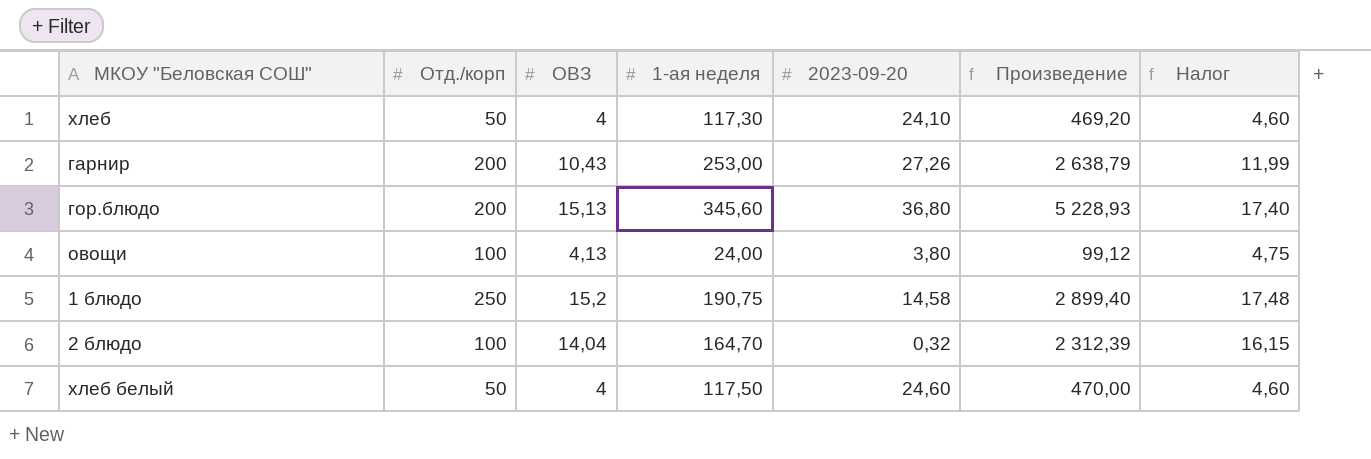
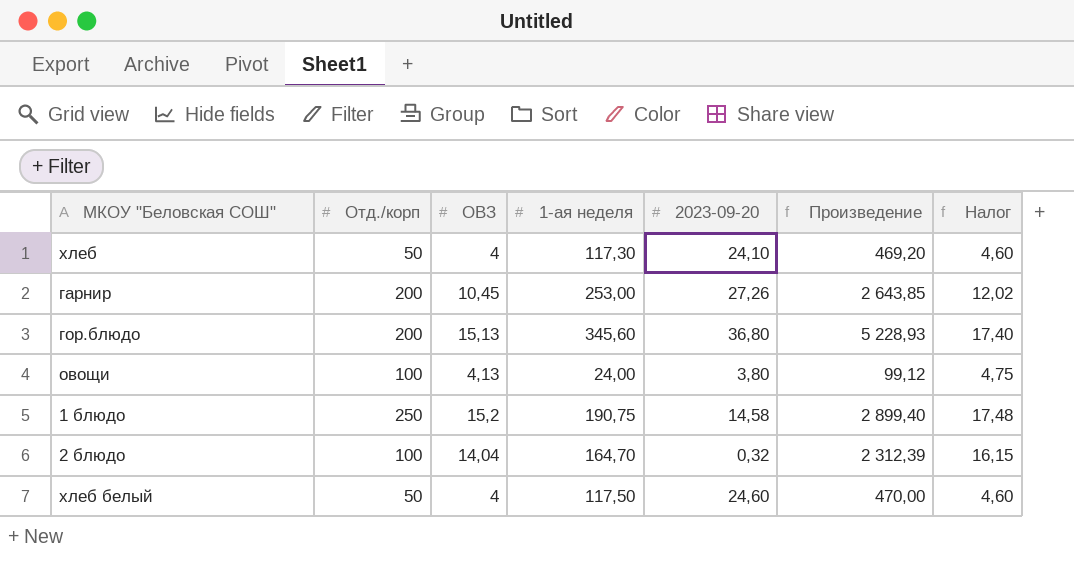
гарнир | ОВЗ: 10,43 -> 10,45
гарнир | Произведение: 2 638,79 -> 2 643,85
гарнир | Налог: 11,99 -> 12,02

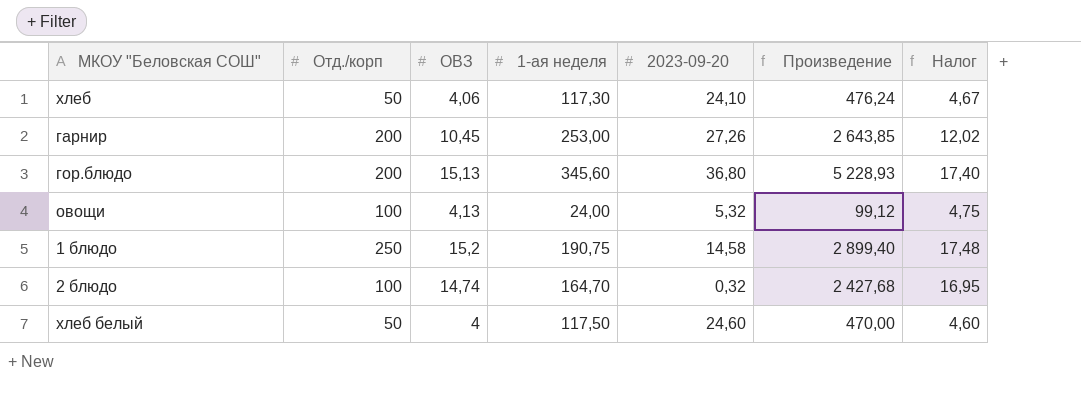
хлеб | ОВЗ: 4 -> 4,06
хлеб | Произведение: 469,20 -> 476,24
хлеб | Налог: 4,60 -> 4,67
овощи | 2023-09-20: 3,80 -> 5,32
2 блюдо | ОВЗ: 14,04 -> 14,74
2 блюдо | Произведение: 2 312,39 -> 2 427,68
2 блюдо | Налог: 16,15 -> 16,95

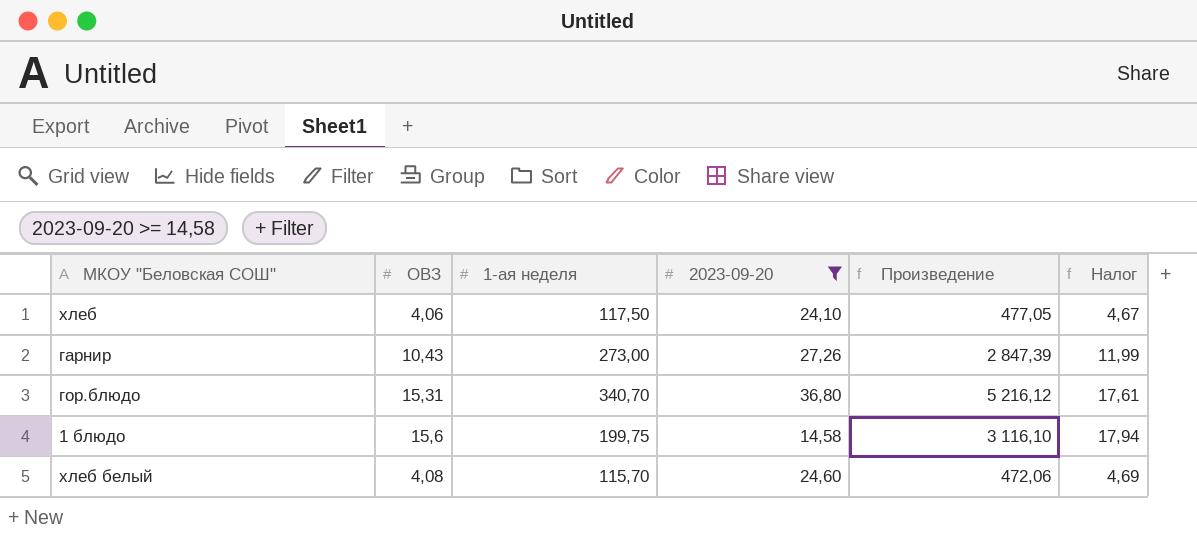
filter: none -> 2023-09-20 >= 14,58
column Отд./корп | position: 2 -> none
хлеб | 1-ая неделя: 117,30 -> 117,50
хлеб | Произведение: 476,24 -> 477,05
гарнир | ОВЗ: 10,45 -> 10,43
гарнир | 1-ая неделя: 253,00 -> 273,00
гарнир | Произведение: 2 643,85 -> 2 847,39
гарнир | Налог: 12,02 -> 11,99
гор.блюдо | ОВЗ: 15,13 -> 15,31
гор.блюдо | 1-ая неделя: 345,60 -> 340,70
гор.блюдо | Произведение: 5 228,93 -> 5 216,12
гор.блюдо | Налог: 17,40 -> 17,61
1 блюдо | ОВЗ: 15,2 -> 15,6
1 блюдо | 1-ая неделя: 190,75 -> 199,75
1 блюдо | Произведение: 2 899,40 -> 3 116,10
1 блюдо | Налог: 17,48 -> 17,94
хлеб белый | ОВЗ: 4 -> 4,08
хлеб белый | 1-ая неделя: 117,50 -> 115,70
хлеб белый | Произведение: 470,00 -> 472,06
хлеб белый | Налог: 4,60 -> 4,69

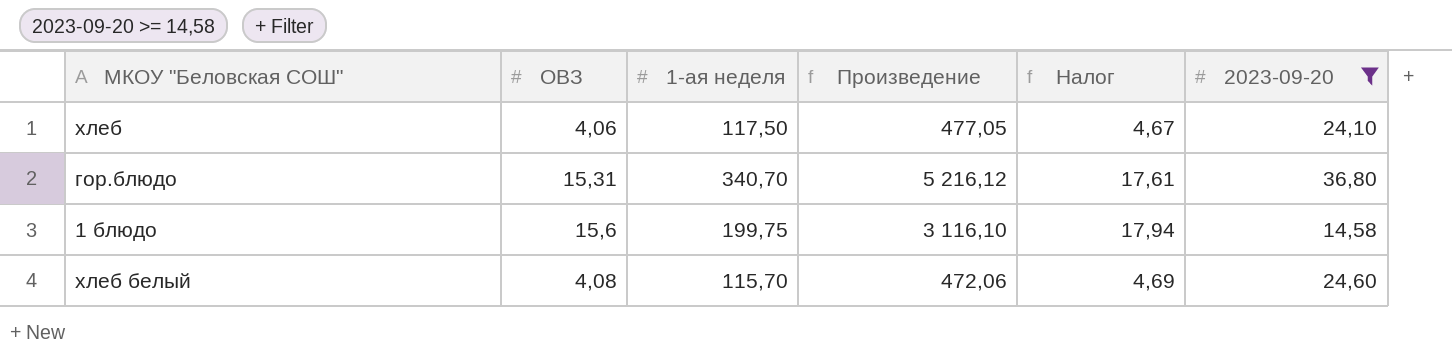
column 2023-09-20 | position: 4 -> 6
row гарнир: 10,43 | 273,00 | 27,26 | 2 847,39 | 11,99 -> none

